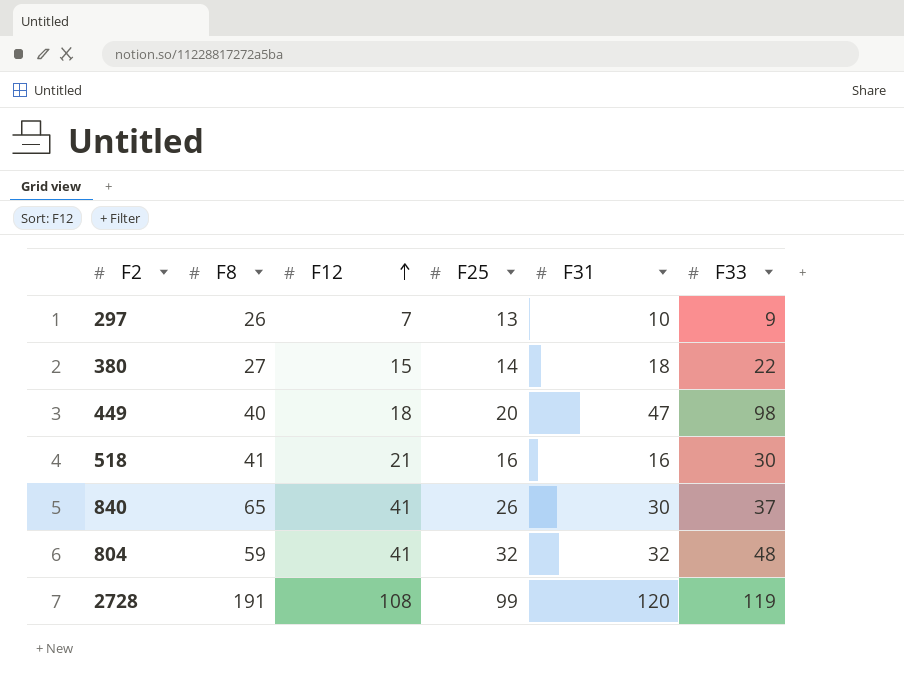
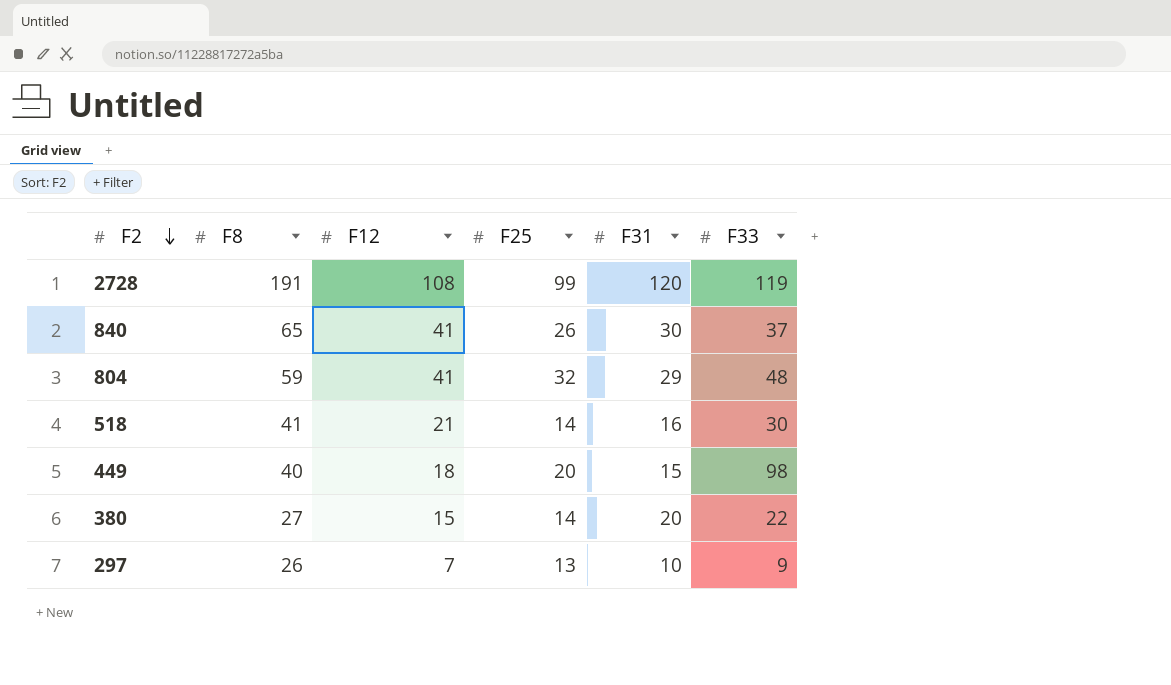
row order: F12 ascending -> F2 descending
804 | F31: 32 -> 29
518 | F25: 16 -> 14
449 | F31: 47 -> 15
380 | F31: 18 -> 20

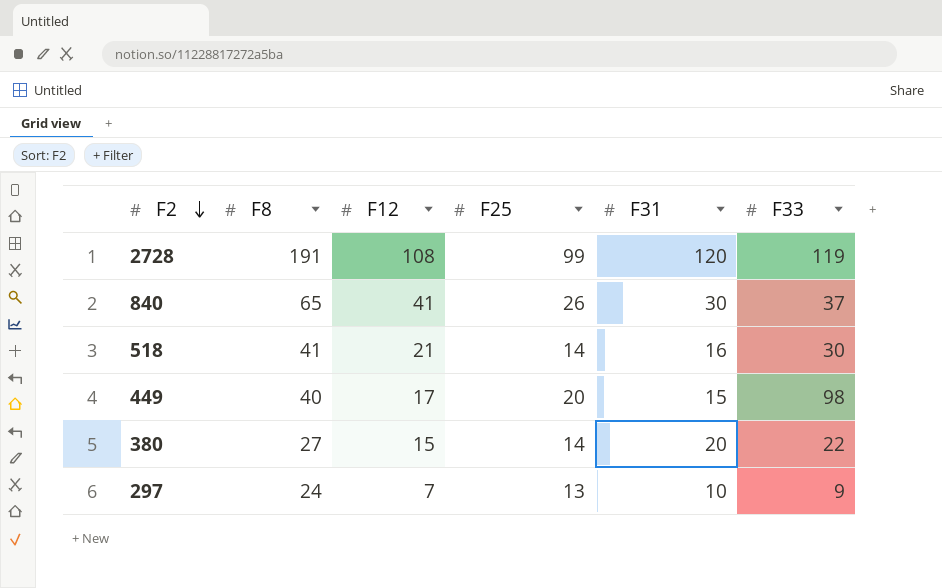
row 804: 59 | 41 | 32 | 29 | 48 -> none
449 | F12: 18 -> 17
297 | F8: 26 -> 24

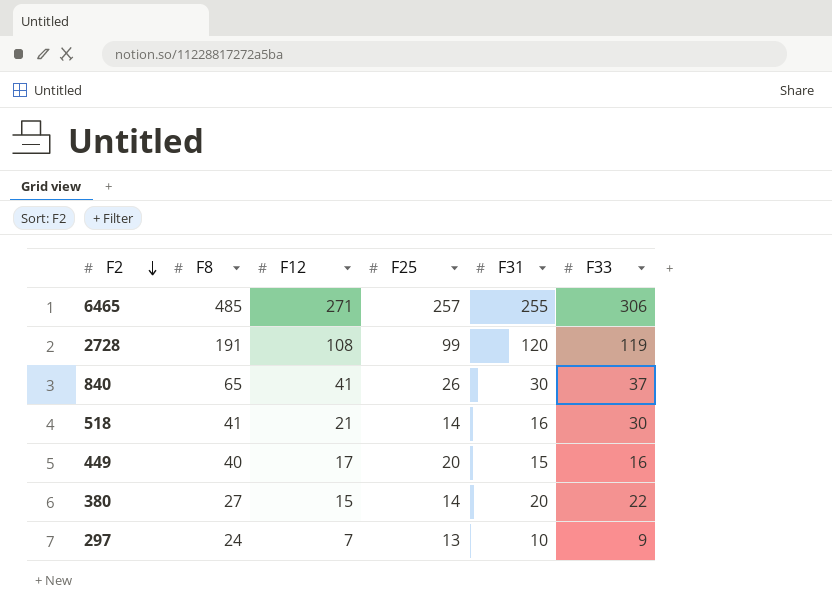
row 6465: none -> 485 | 271 | 257 | 255 | 306
449 | F33: 98 -> 16

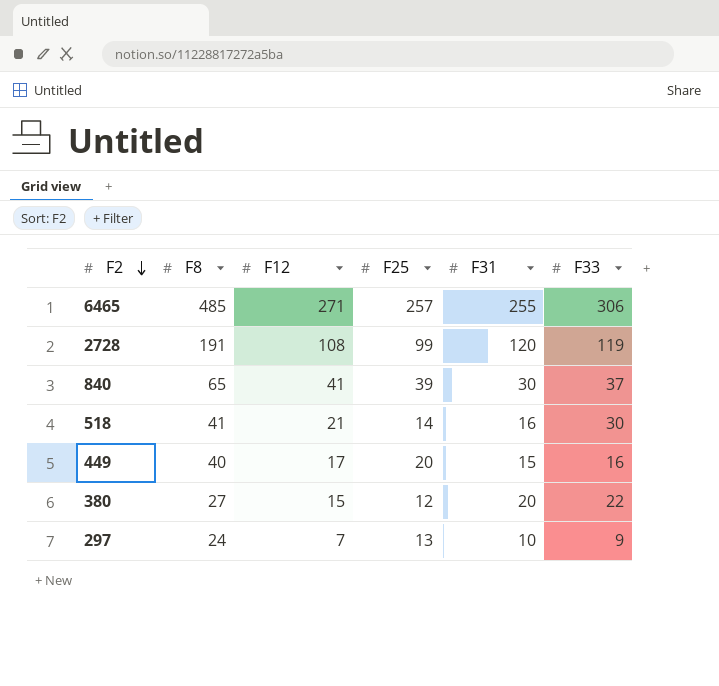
840 | F25: 26 -> 39
380 | F25: 14 -> 12

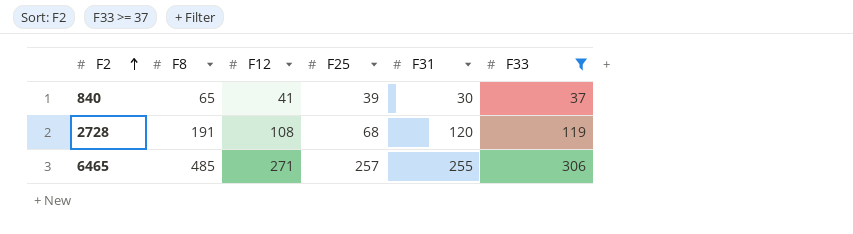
filter: none -> F33 >= 37
row order: F2 descending -> F2 ascending
2728 | F25: 99 -> 68

